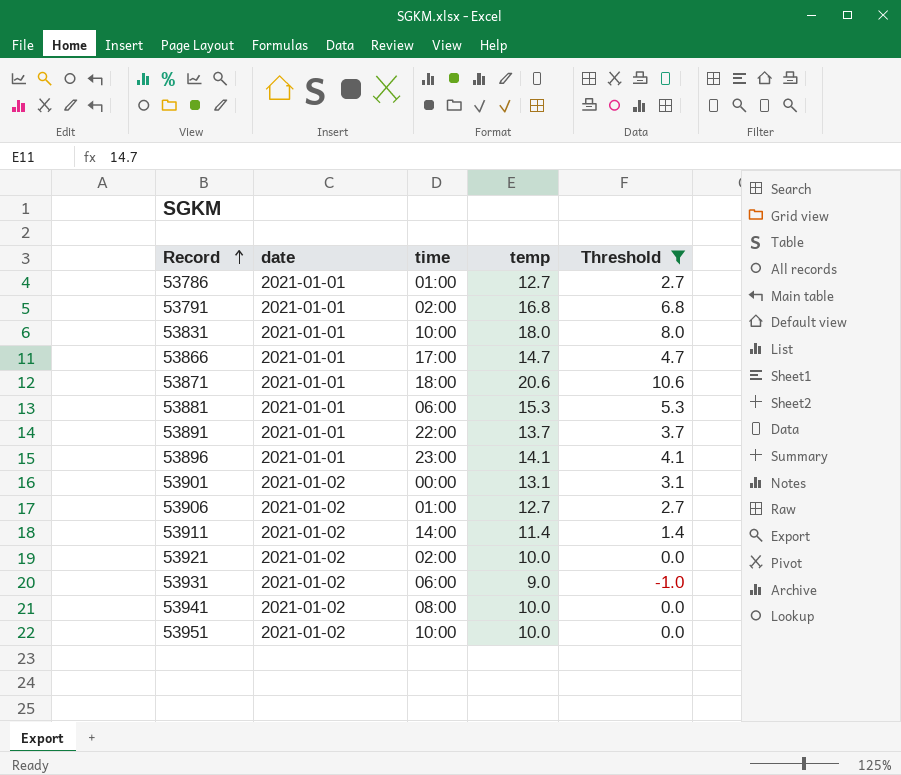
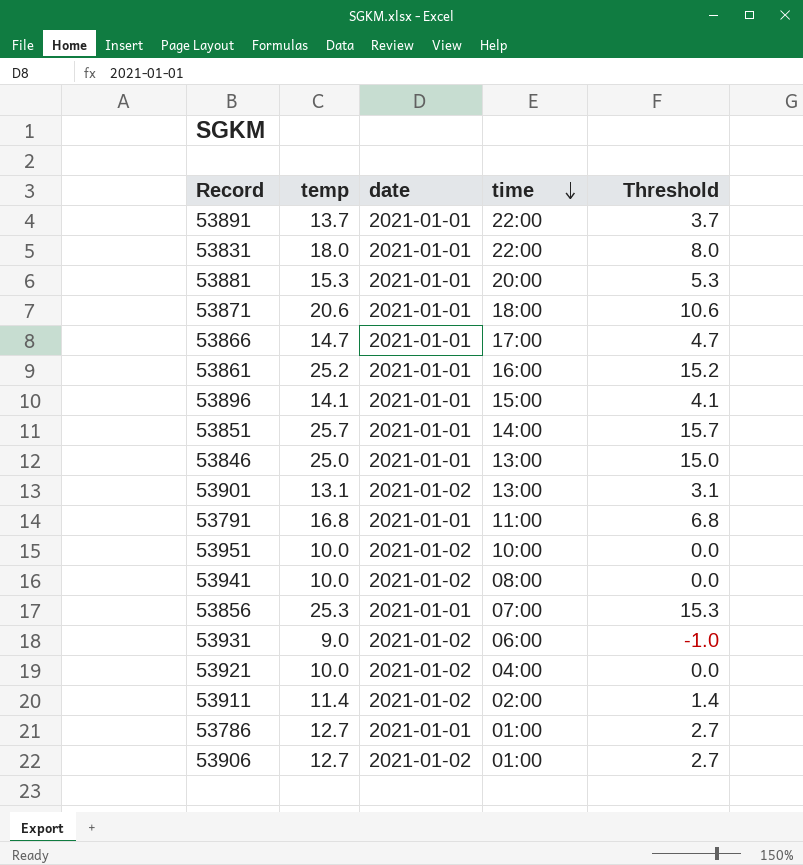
filter: Threshold <= 10.6 -> none
row order: Record ascending -> time descending
column temp | position: 4 -> 2
53831 | time: 10:00 -> 22:00
53881 | time: 06:00 -> 20:00
53896 | time: 23:00 -> 15:00
53901 | time: 00:00 -> 13:00
53791 | time: 02:00 -> 11:00
53921 | time: 02:00 -> 04:00
53911 | time: 14:00 -> 02:00

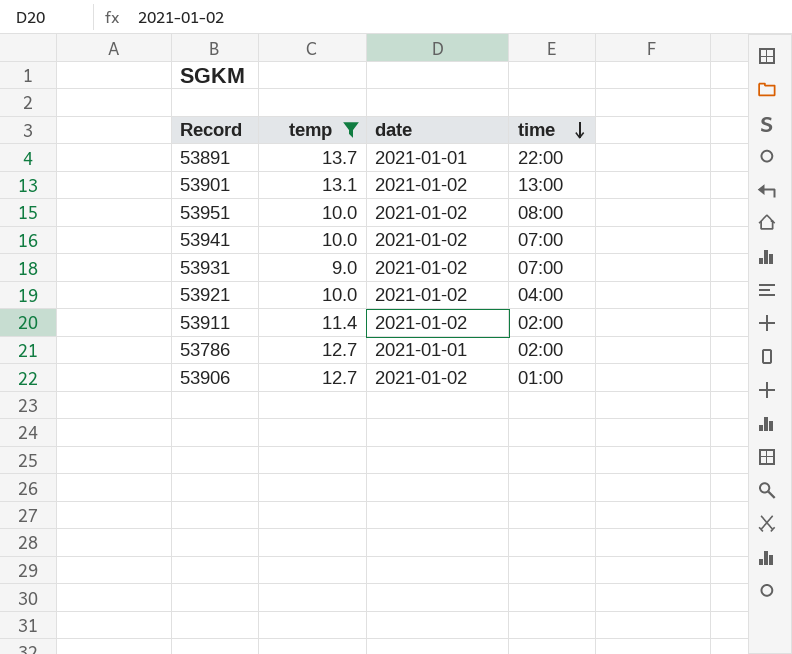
filter: none -> temp <= 13.7
column Threshold | formula: [temp] - 10 -> none
53951 | time: 10:00 -> 08:00
53941 | time: 08:00 -> 07:00
53931 | time: 06:00 -> 07:00
53786 | time: 01:00 -> 02:00

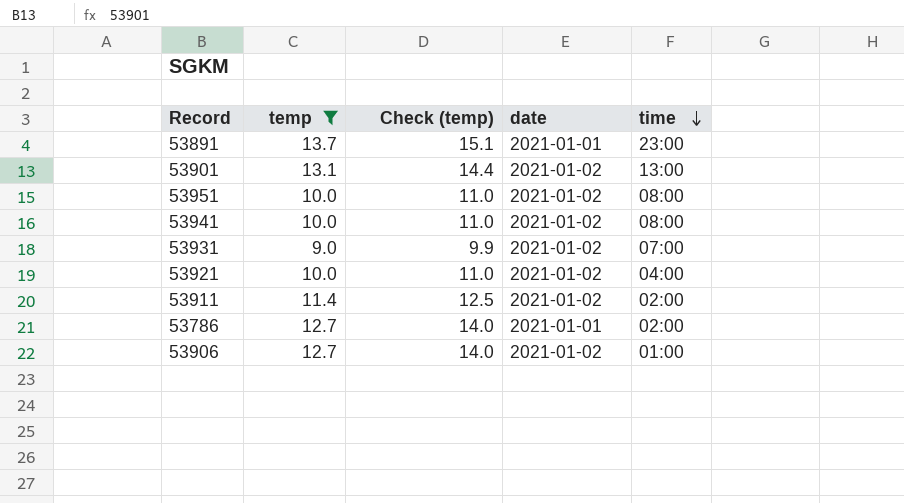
column Check (temp) | formula: none -> [temp] * 1.1
53891 | time: 22:00 -> 23:00
53941 | time: 07:00 -> 08:00

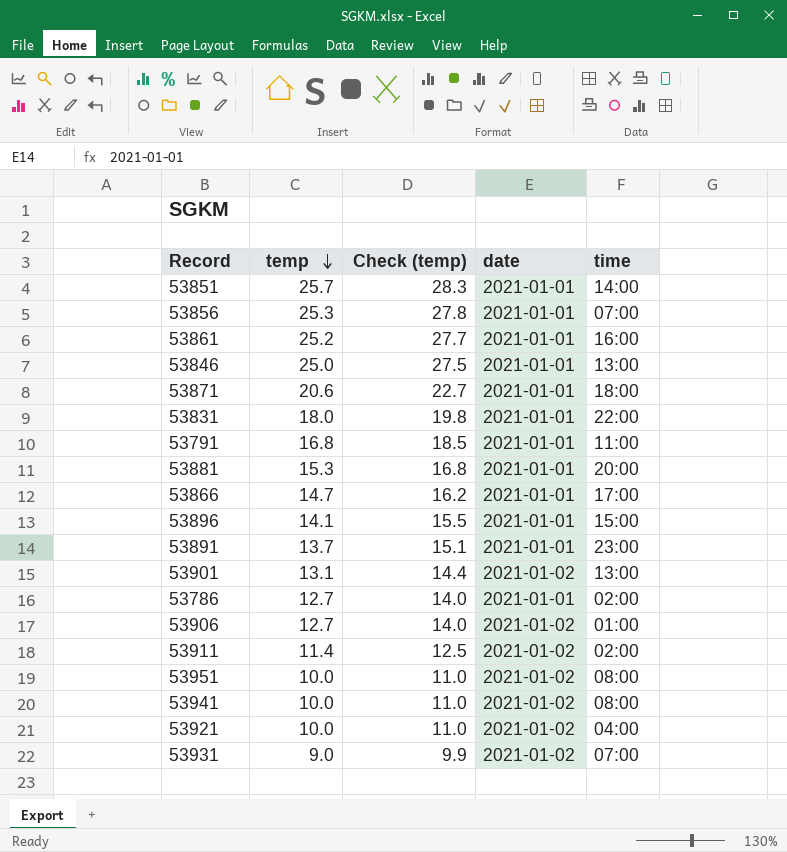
filter: temp <= 13.7 -> none
row order: time descending -> temp descending

